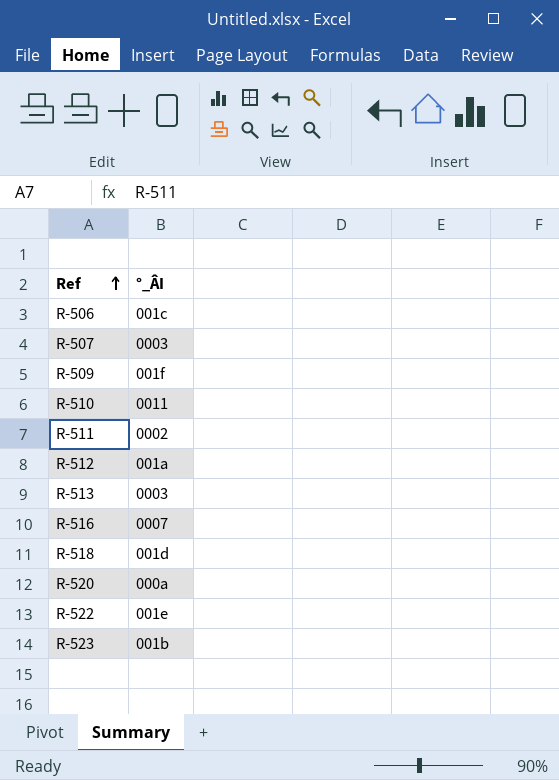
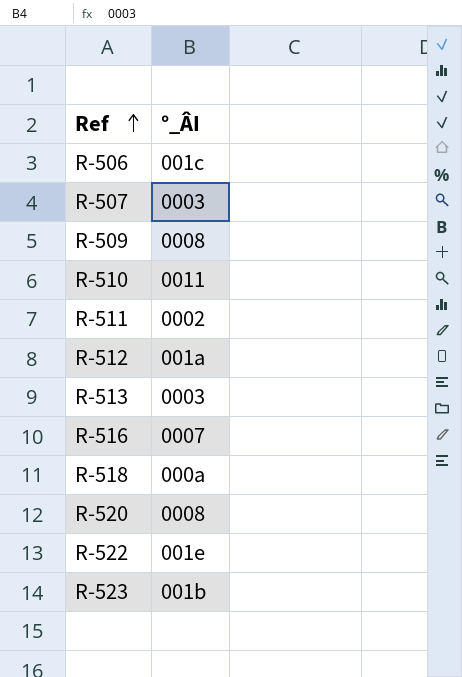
R-509 | °_ÂI: 001f -> 0008
R-518 | °_ÂI: 001d -> 000a
R-520 | °_ÂI: 000a -> 0008

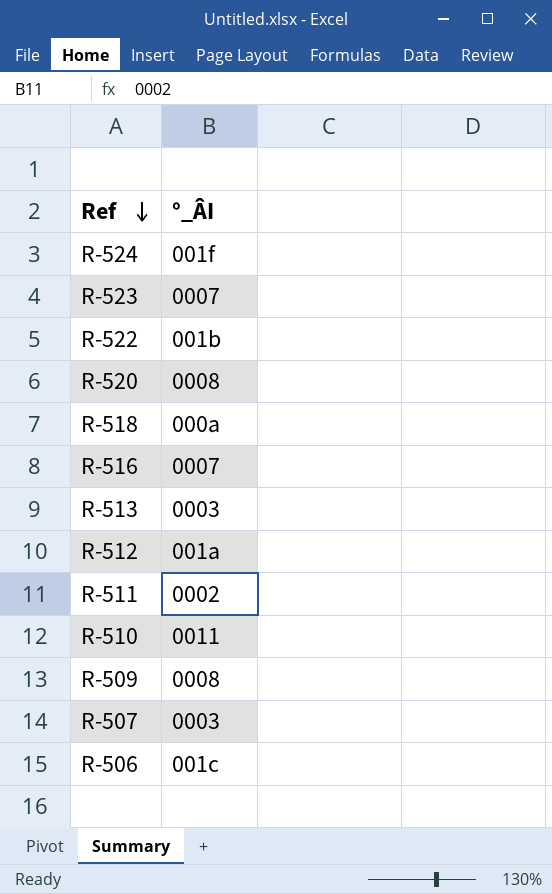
row order: Ref ascending -> Ref descending
row R-524: none -> 001f
R-523 | °_ÂI: 001b -> 0007
R-522 | °_ÂI: 001e -> 001b

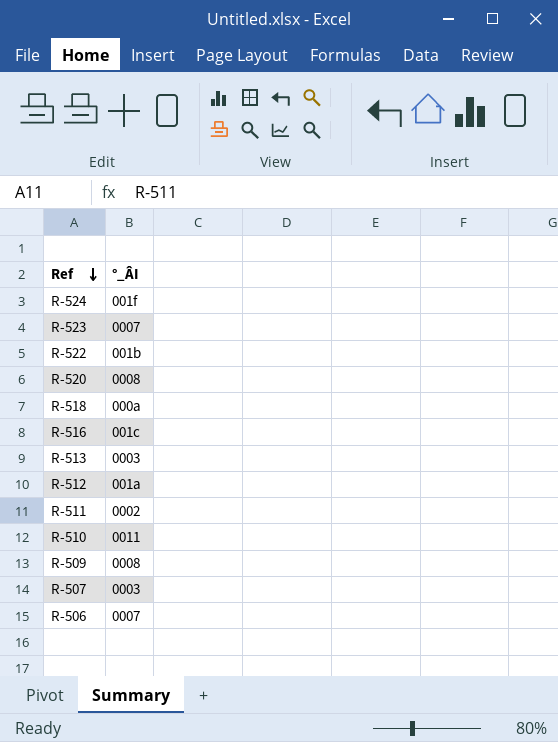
R-516 | °_ÂI: 0007 -> 001c
R-506 | °_ÂI: 001c -> 0007

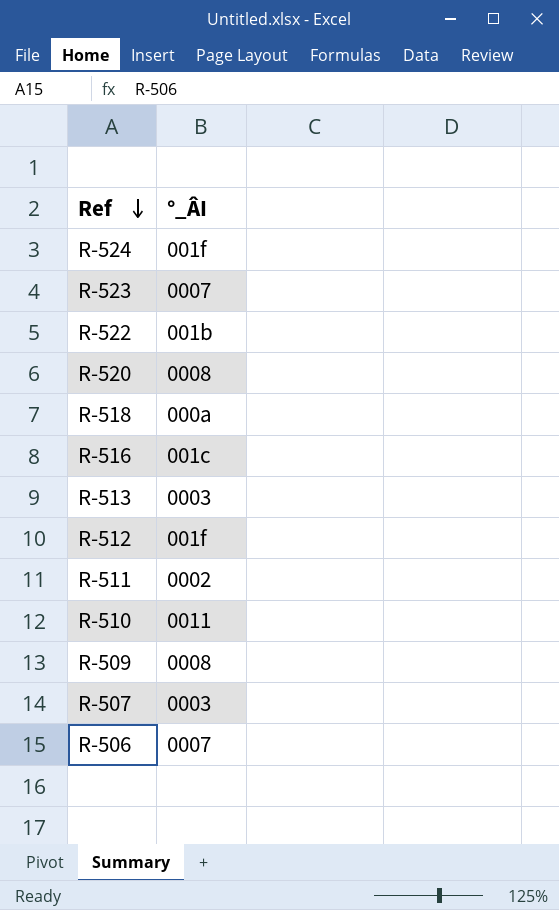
R-512 | °_ÂI: 001a -> 001f

